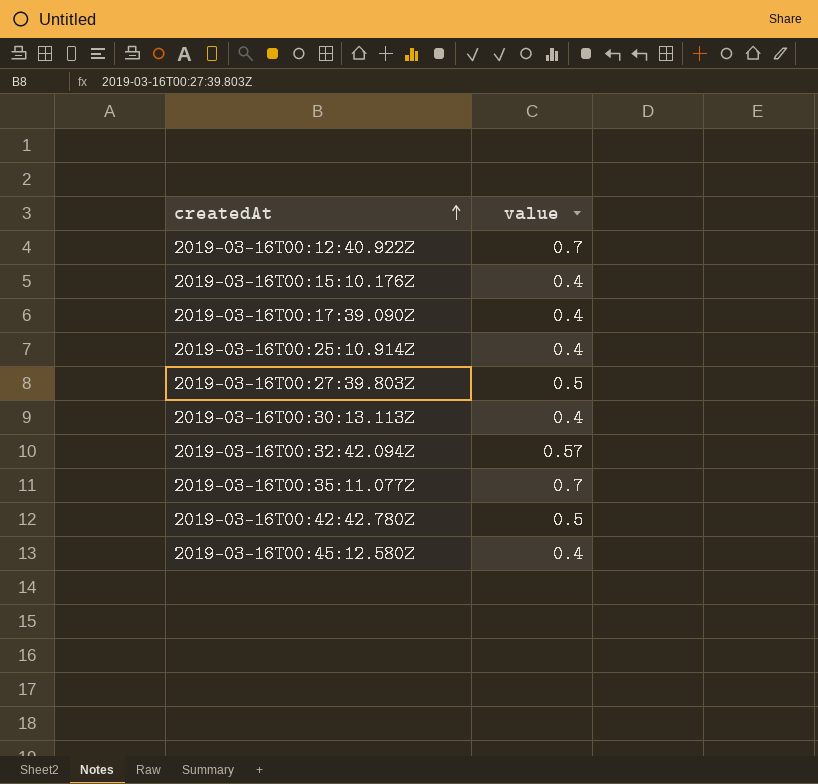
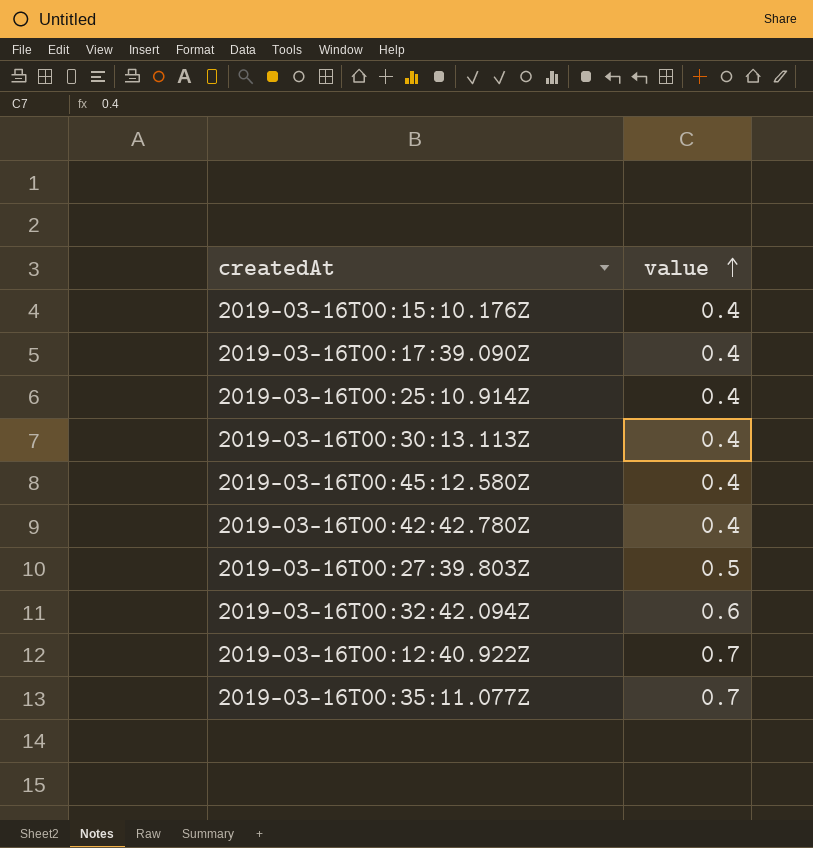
row order: createdAt ascending -> value ascending
2019-03-16T00:42:42.780Z | value: 0.5 -> 0.4
2019-03-16T00:32:42.094Z | value: 0.57 -> 0.6

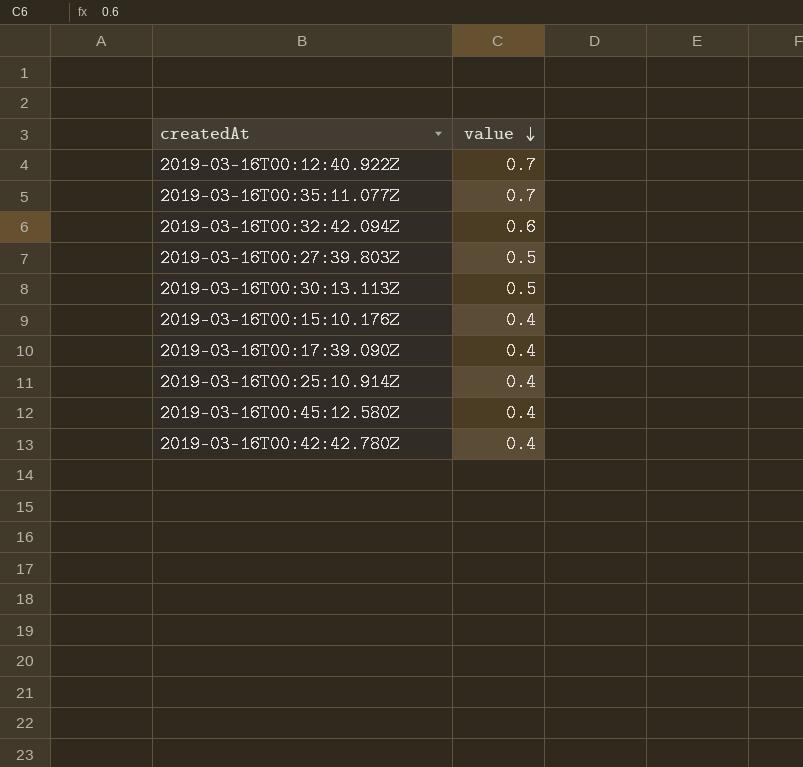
row order: value ascending -> value descending
2019-03-16T00:30:13.113Z | value: 0.4 -> 0.5

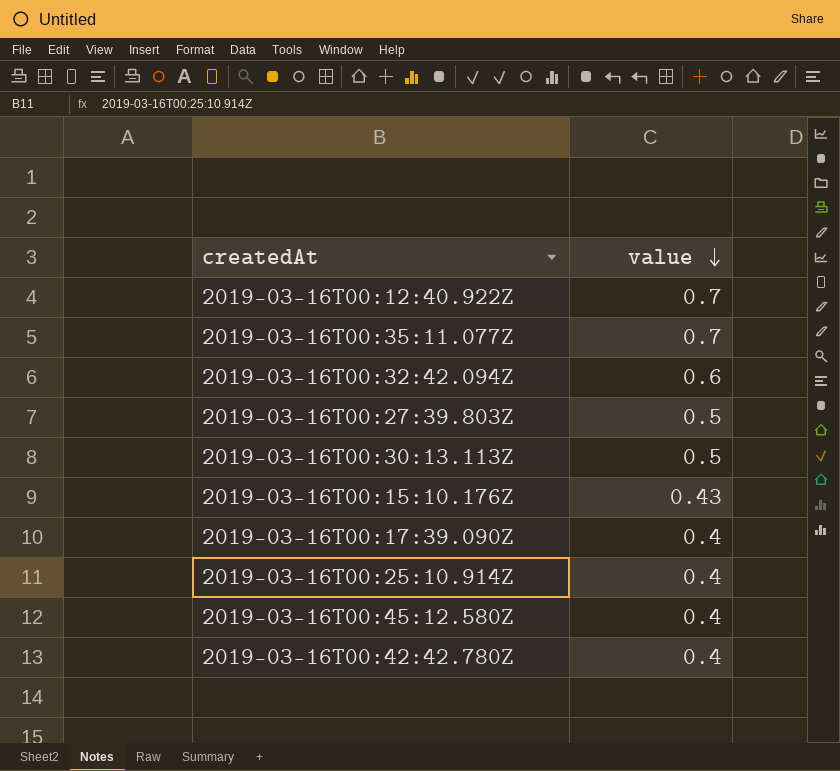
2019-03-16T00:15:10.176Z | value: 0.4 -> 0.43

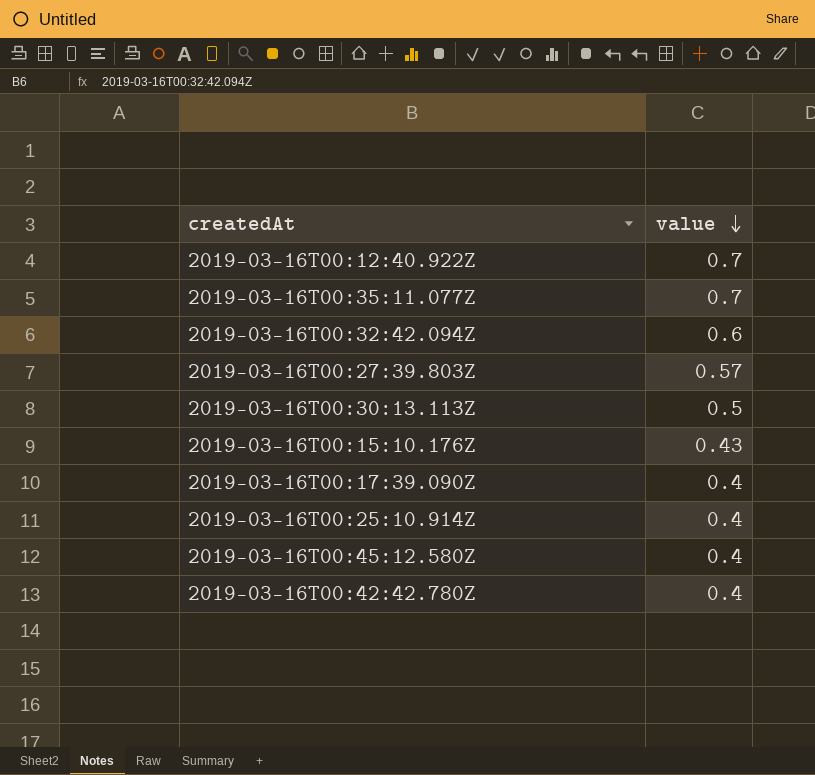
2019-03-16T00:27:39.803Z | value: 0.5 -> 0.57

